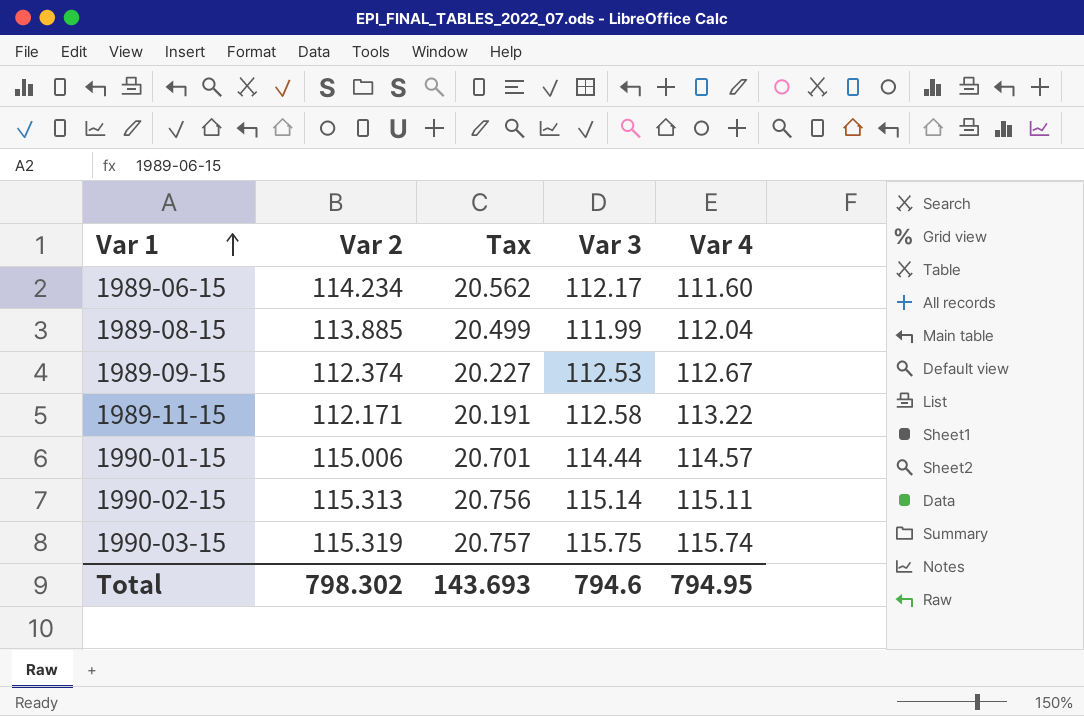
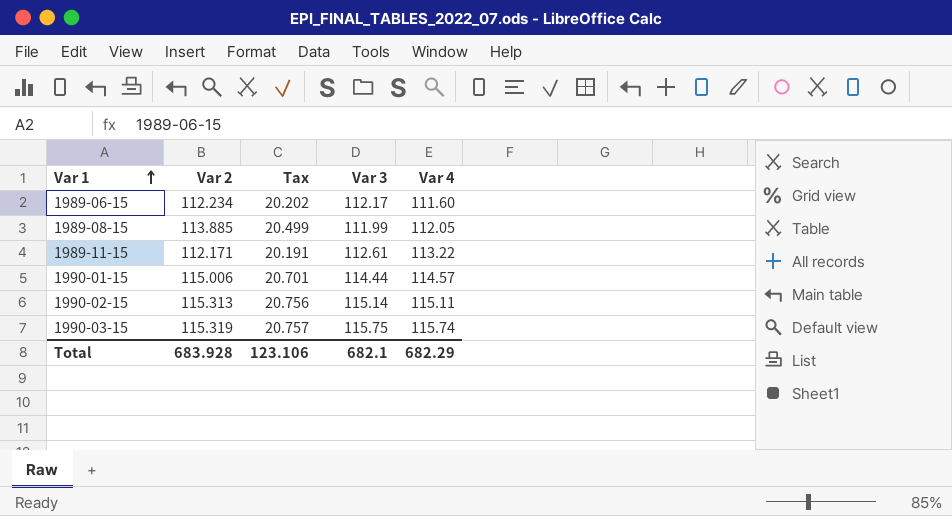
row 1989-09-15: 112.374 | 20.227 | 112.53 | 112.67 -> none
1989-06-15 | Var 2: 114.234 -> 112.234
1989-06-15 | Tax: 20.562 -> 20.202
1989-08-15 | Var 4: 112.04 -> 112.05
1989-11-15 | Var 3: 112.58 -> 112.61
Total | Var 2: 798.302 -> 683.928
Total | Tax: 143.693 -> 123.106
Total | Var 3: 794.6 -> 682.1
Total | Var 4: 794.95 -> 682.29

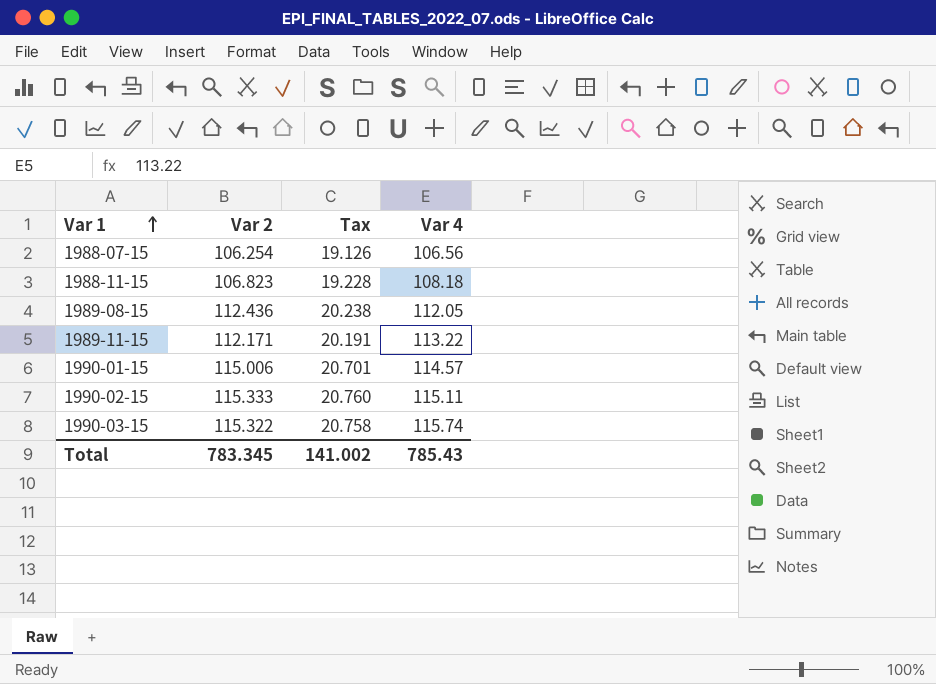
column Var 3 | position: 4 -> none
row 1989-06-15: 112.234 | 20.202 | 112.17 | 111.60 -> none
row 1988-07-15: none -> 106.254 | 19.126 | 106.56
row 1988-11-15: none -> 106.823 | 19.228 | 108.18
1989-08-15 | Var 2: 113.885 -> 112.436
1989-08-15 | Tax: 20.499 -> 20.238
1990-02-15 | Var 2: 115.313 -> 115.333
1990-02-15 | Tax: 20.756 -> 20.760
1990-03-15 | Var 2: 115.319 -> 115.322
1990-03-15 | Tax: 20.757 -> 20.758
Total | Var 2: 683.928 -> 783.345
Total | Tax: 123.106 -> 141.002
Total | Var 4: 682.29 -> 785.43

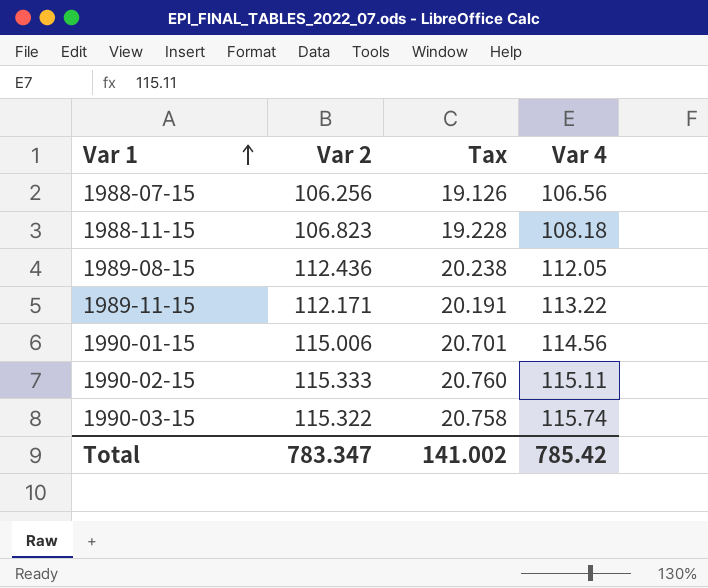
1988-07-15 | Var 2: 106.254 -> 106.256
1990-01-15 | Var 4: 114.57 -> 114.56
Total | Var 2: 783.345 -> 783.347
Total | Var 4: 785.43 -> 785.42

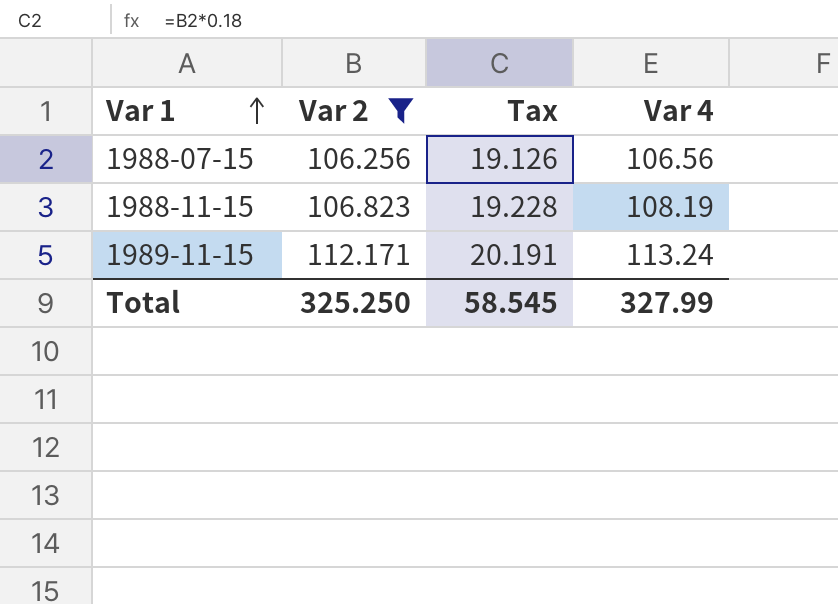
filter: none -> Var 2 <= 112.171
1988-11-15 | Var 4: 108.18 -> 108.19
1989-11-15 | Var 4: 113.22 -> 113.24
Total | Var 2: 783.347 -> 325.250
Total | Tax: 141.002 -> 58.545
Total | Var 4: 785.42 -> 327.99

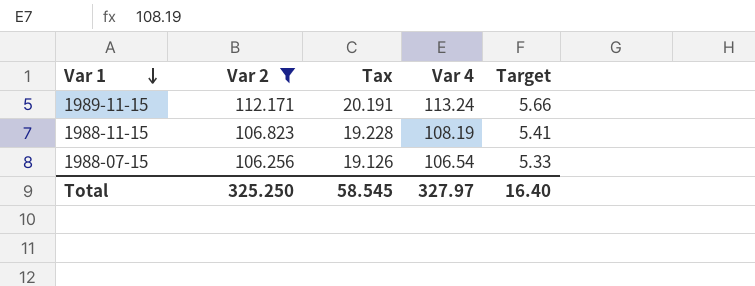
row order: Var 1 ascending -> Var 1 descending
column Target | formula: none -> [Var 4] * 0.05
1988-07-15 | Var 4: 106.56 -> 106.54
Total | Var 4: 327.99 -> 327.97

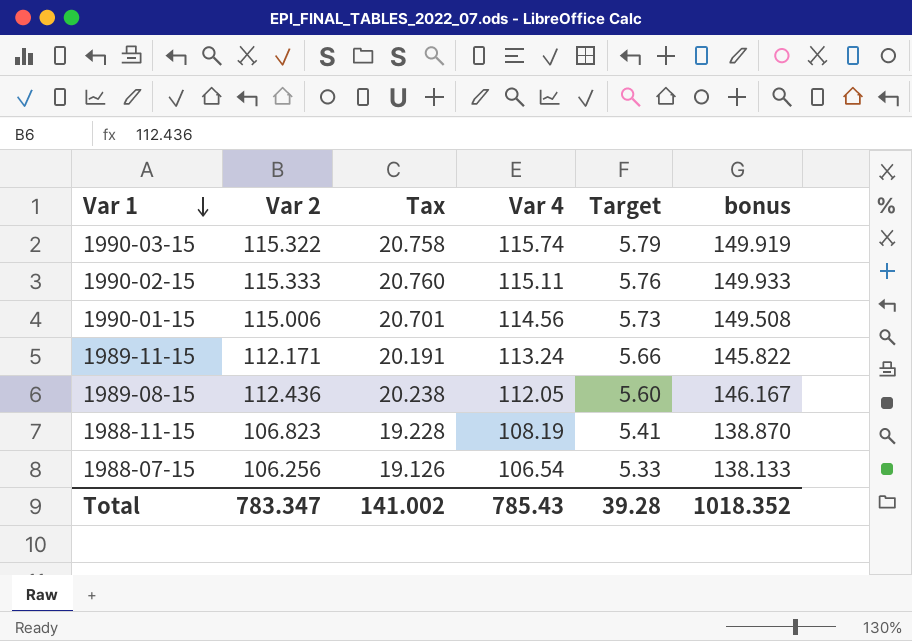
filter: Var 2 <= 112.171 -> none
column bonus | formula: none -> [Var 2] * 1.3
Total | Var 2: 325.250 -> 783.347
Total | Tax: 58.545 -> 141.002
Total | Var 4: 327.97 -> 785.43
Total | Target: 16.40 -> 39.28

